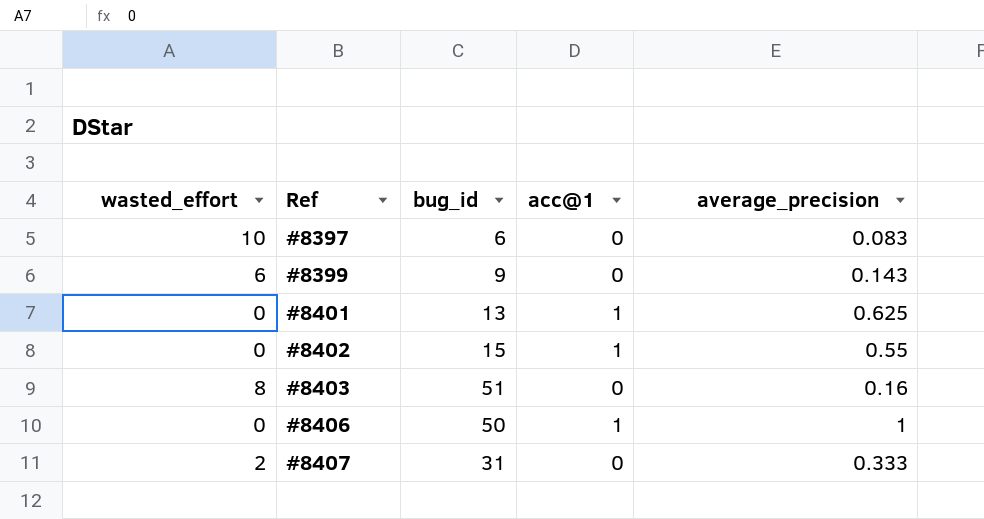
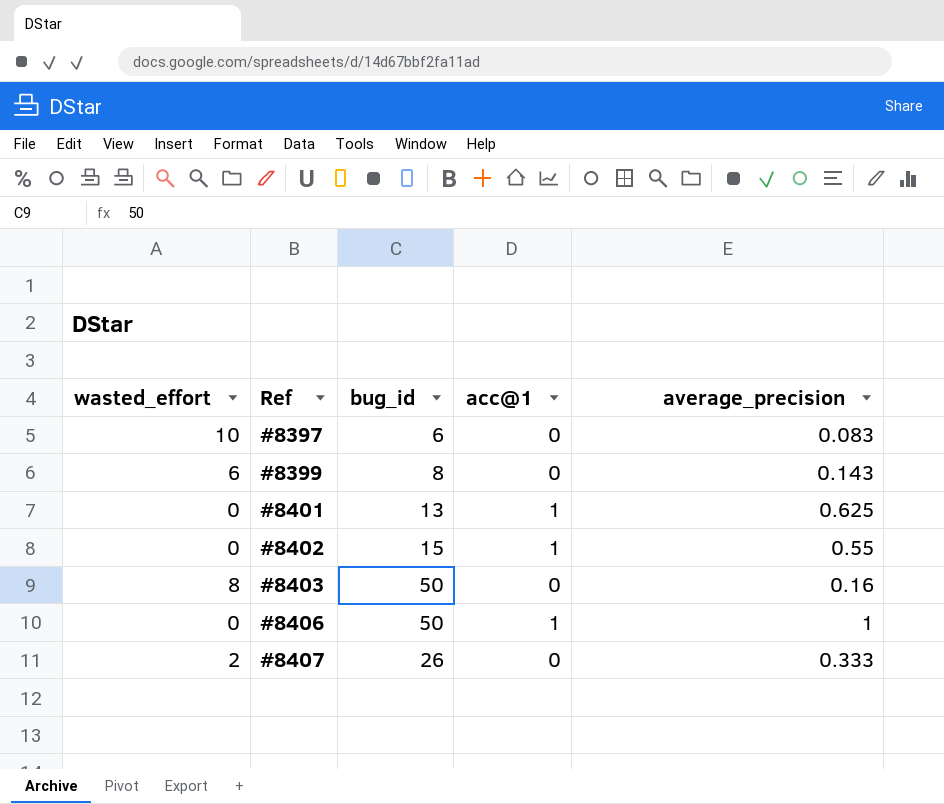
#8399 | bug_id: 9 -> 8
#8403 | bug_id: 51 -> 50
#8407 | bug_id: 31 -> 26

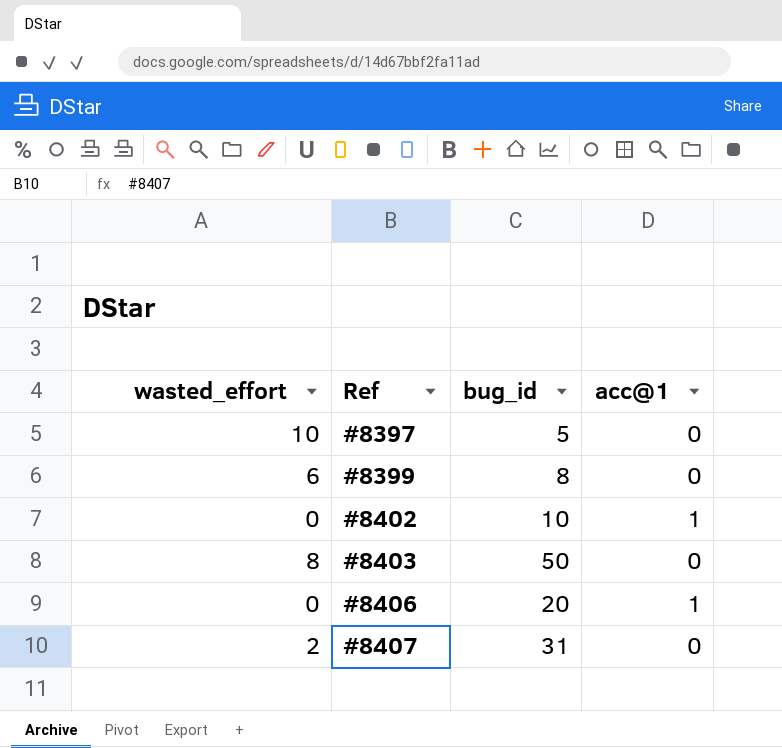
column average_precision | position: 5 -> none
row #8401: 0 | 13 | 1 | 0.625 -> none
#8397 | bug_id: 6 -> 5
#8402 | bug_id: 15 -> 10
#8406 | bug_id: 50 -> 20
#8407 | bug_id: 26 -> 31

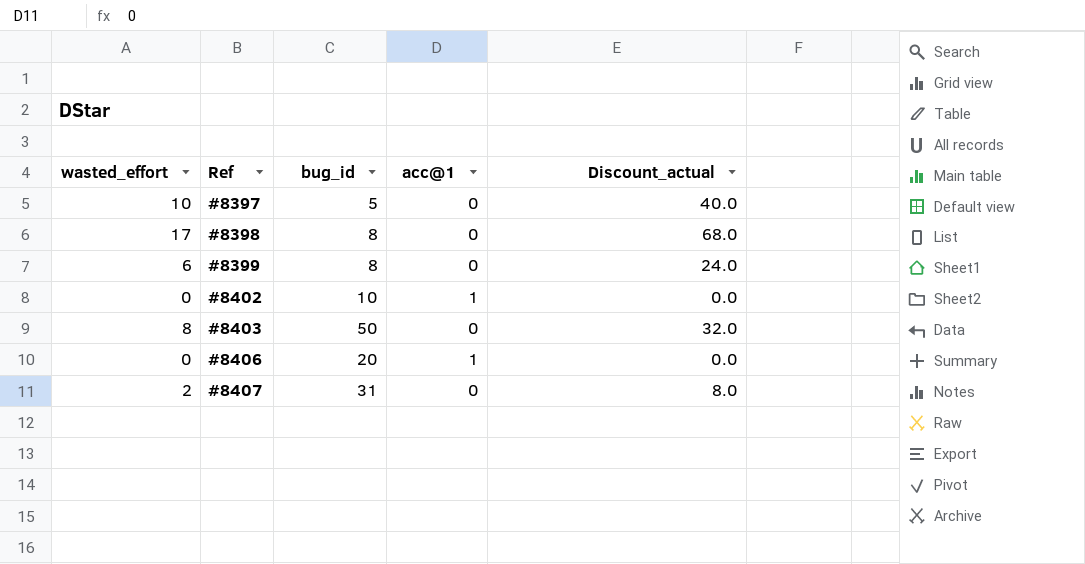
column Discount_actual | formula: none -> [wasted_effort] * 4
row #8398: none -> 17 | 8 | 0 | 68.0

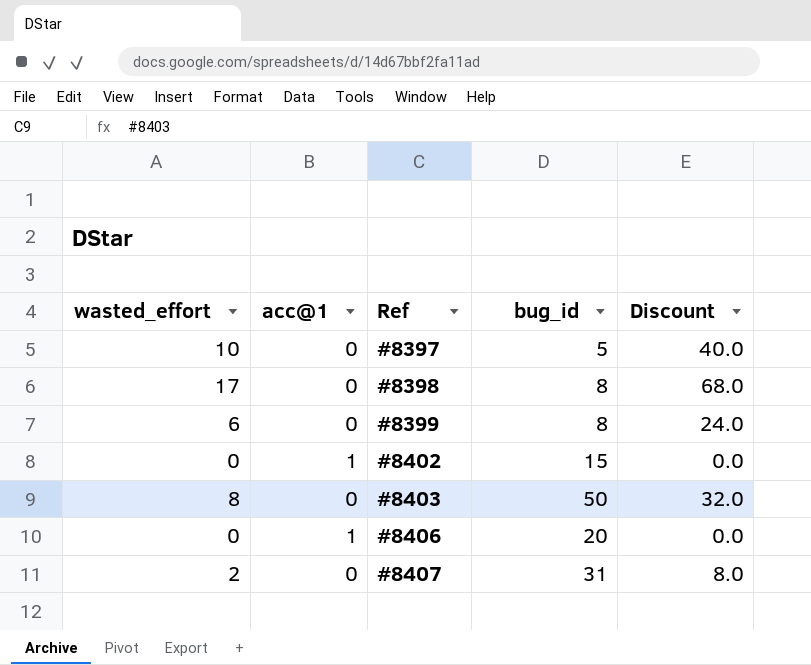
column acc@1 | position: 4 -> 2
column name: Discount_actual -> Discount
#8402 | bug_id: 10 -> 15

